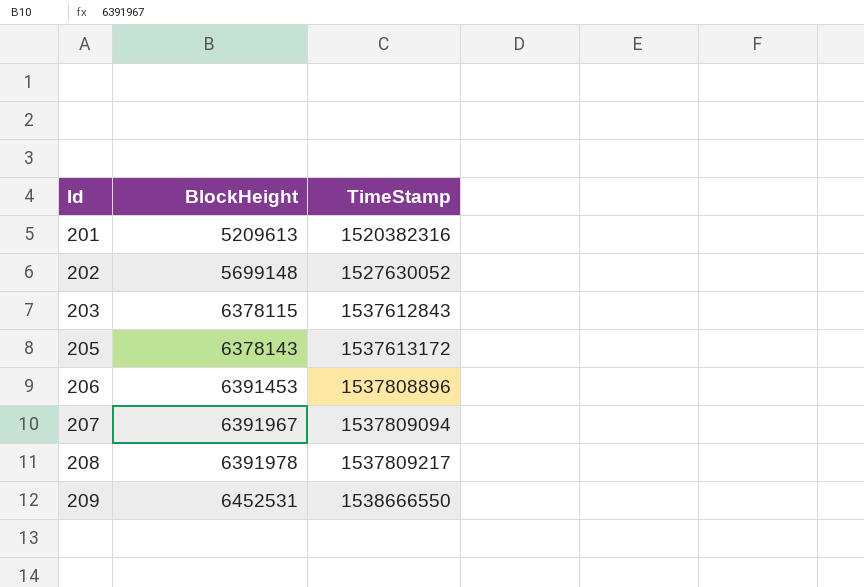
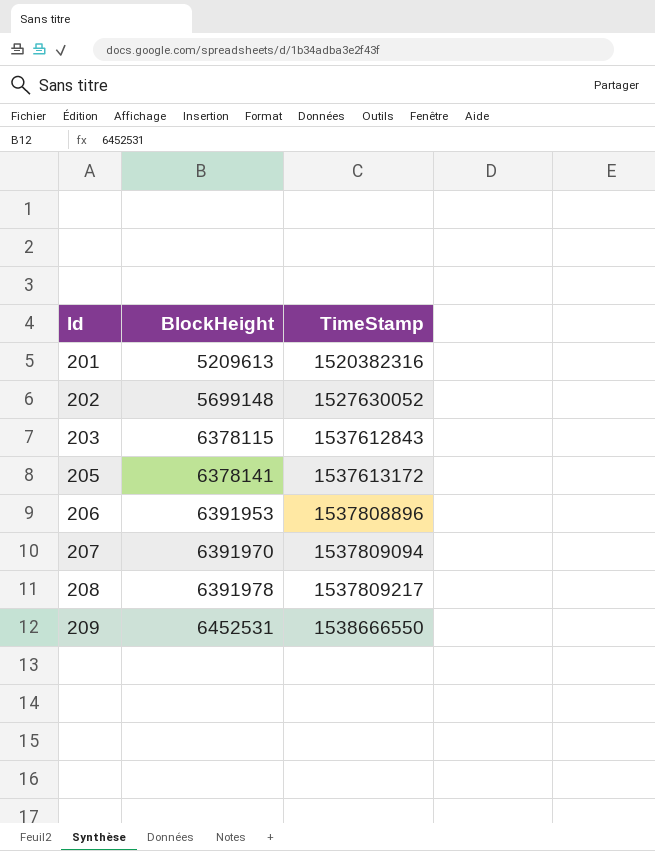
205 | BlockHeight: 6378143 -> 6378141
206 | BlockHeight: 6391453 -> 6391953
207 | BlockHeight: 6391967 -> 6391970

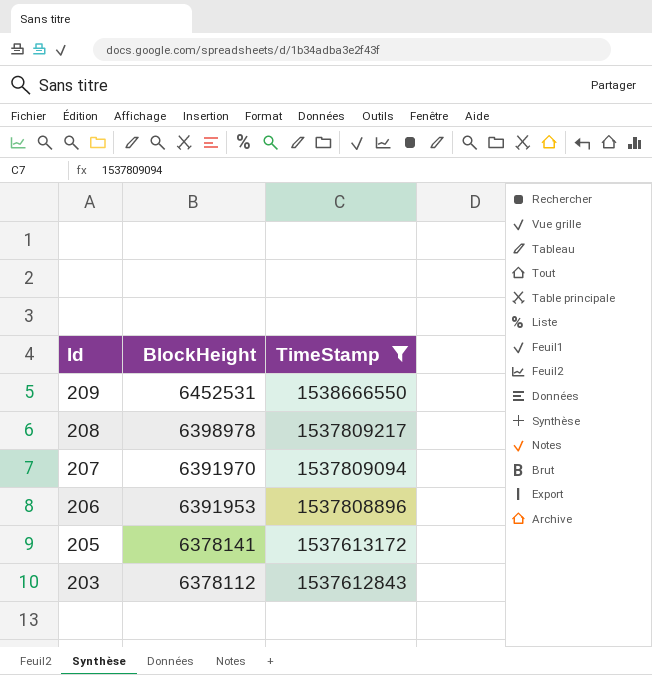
filter: none -> TimeStamp >= 1537612843
row order: Id ascending -> Id descending
208 | BlockHeight: 6391978 -> 6398978
203 | BlockHeight: 6378115 -> 6378112

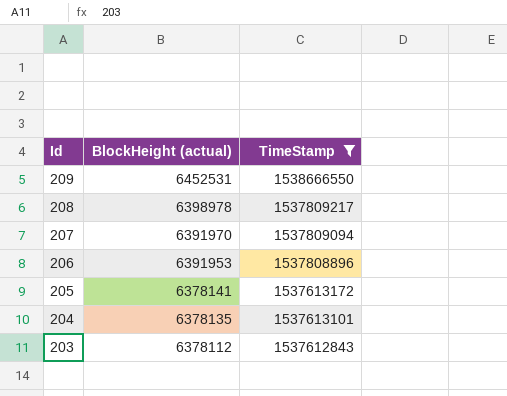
column name: BlockHeight -> BlockHeight (actual)
row 204: none -> 6378135 | 1537613101

